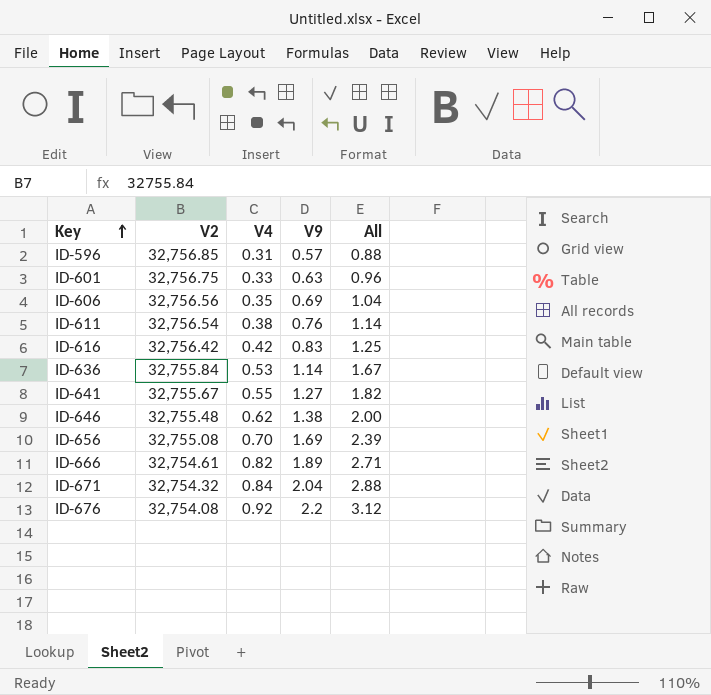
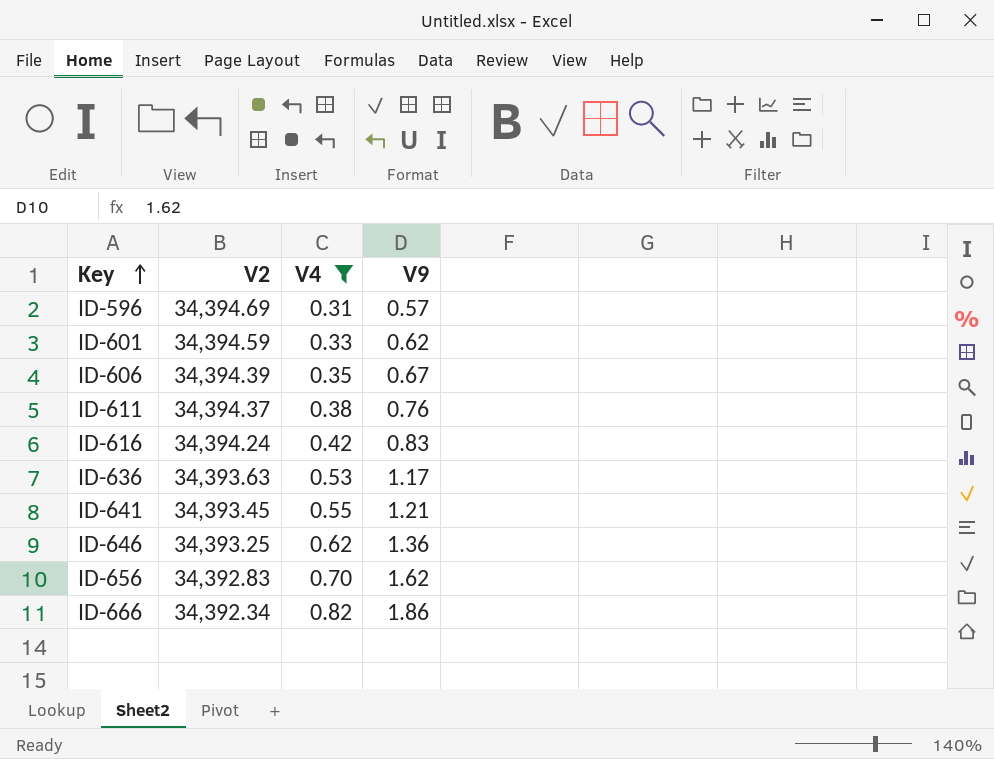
filter: none -> V4 <= 0.82
column All | formula: [V4] + [V9] -> none
ID-596 | V2: 32,756.85 -> 34,394.69
ID-601 | V2: 32,756.75 -> 34,394.59
ID-601 | V9: 0.63 -> 0.62
ID-606 | V2: 32,756.56 -> 34,394.39
ID-606 | V9: 0.69 -> 0.67
ID-611 | V2: 32,756.54 -> 34,394.37
ID-616 | V2: 32,756.42 -> 34,394.24
ID-636 | V2: 32,755.84 -> 34,393.63
ID-636 | V9: 1.14 -> 1.17
ID-641 | V2: 32,755.67 -> 34,393.45
ID-641 | V9: 1.27 -> 1.21
ID-646 | V2: 32,755.48 -> 34,393.25
ID-646 | V9: 1.38 -> 1.36
ID-656 | V2: 32,755.08 -> 34,392.83
ID-656 | V9: 1.69 -> 1.62
ID-666 | V2: 32,754.61 -> 34,392.34
ID-666 | V9: 1.89 -> 1.86

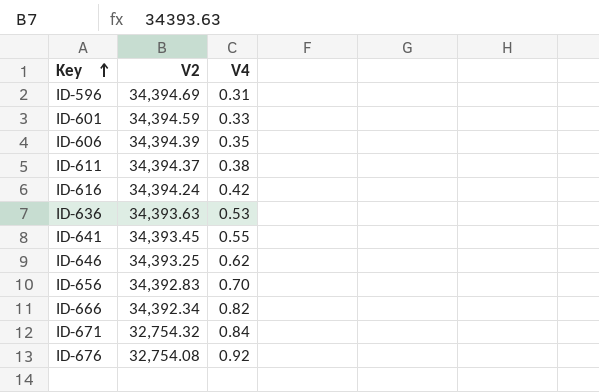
filter: V4 <= 0.82 -> none
column V9 | position: 4 -> none

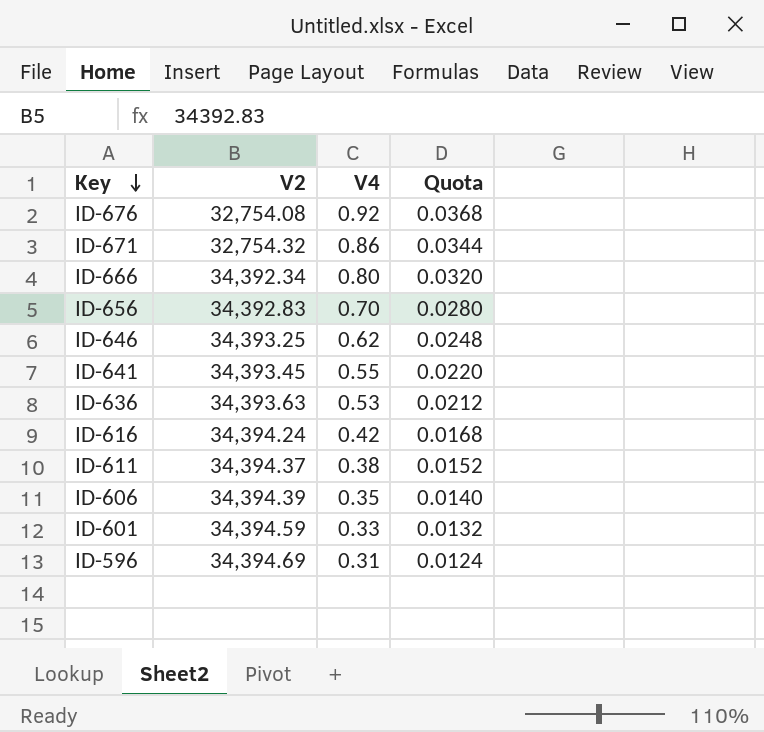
row order: Key ascending -> Key descending
column Quota | formula: none -> [V4] * 0.04
ID-671 | V4: 0.84 -> 0.86
ID-666 | V4: 0.82 -> 0.80

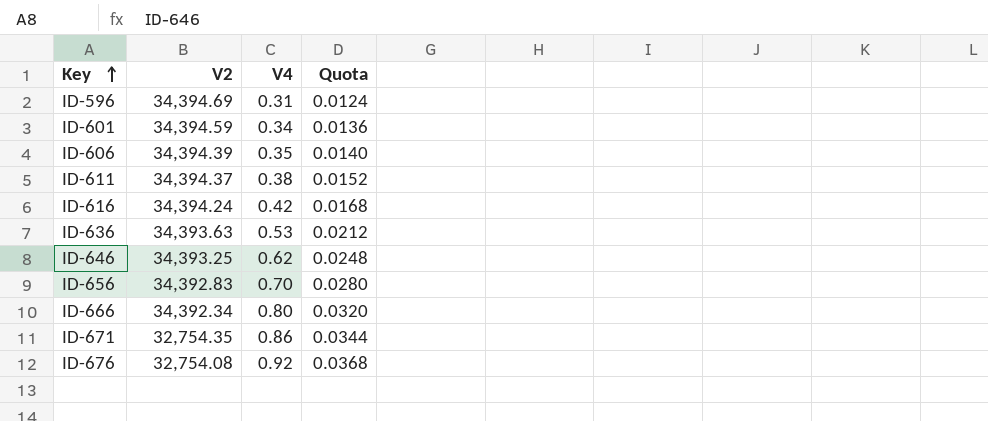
row order: Key descending -> Key ascending
row ID-641: 34,393.45 | 0.55 | 0.0220 -> none
ID-601 | V4: 0.33 -> 0.34
ID-601 | Quota: 0.0132 -> 0.0136
ID-671 | V2: 32,754.32 -> 32,754.35

